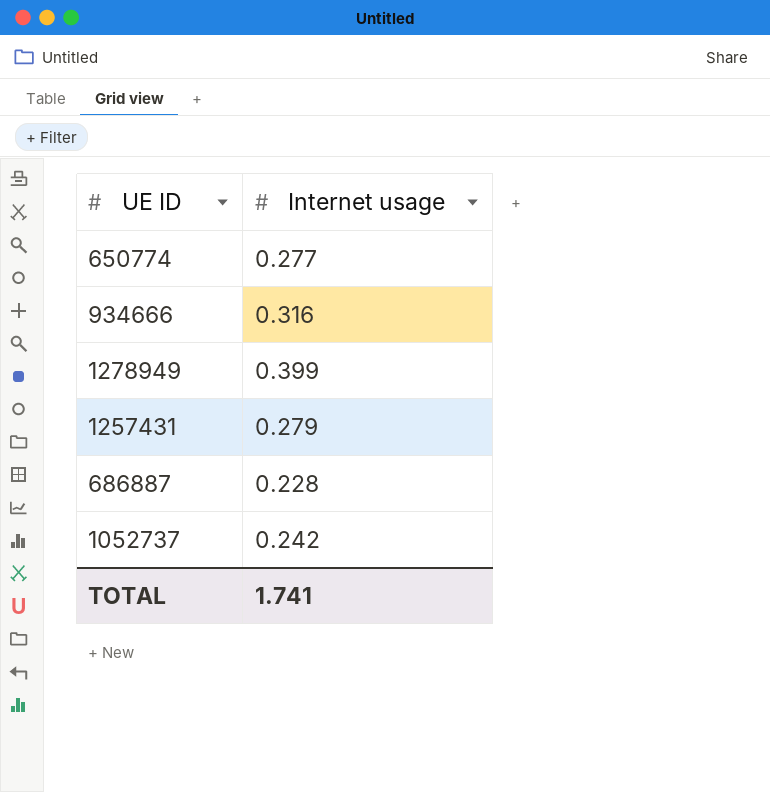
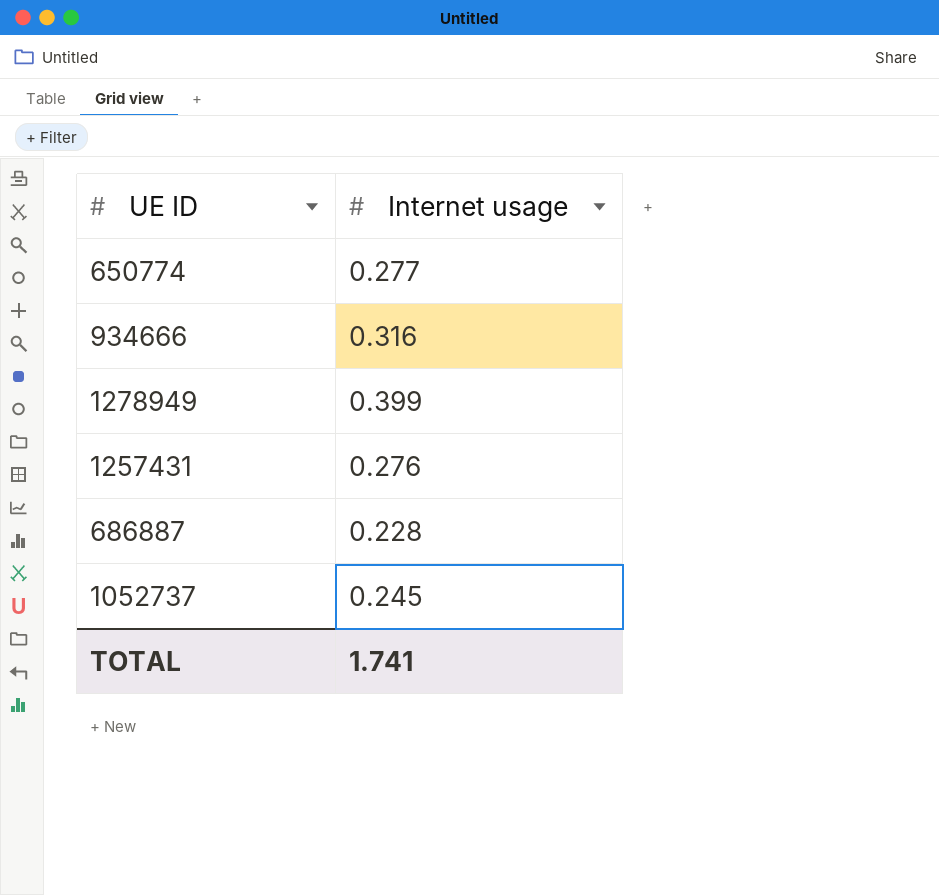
1257431 | Internet usage: 0.279 -> 0.276
1052737 | Internet usage: 0.242 -> 0.245

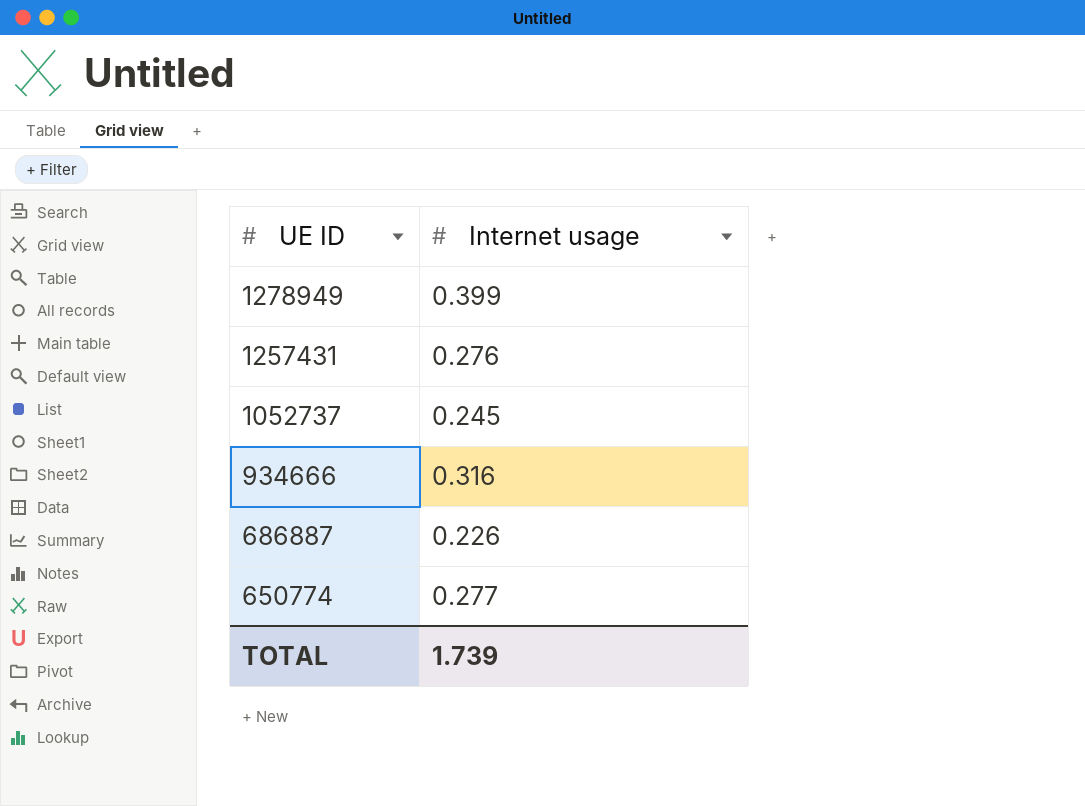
row order: none -> UE ID descending
686887 | Internet usage: 0.228 -> 0.226
TOTAL | Internet usage: 1.741 -> 1.739

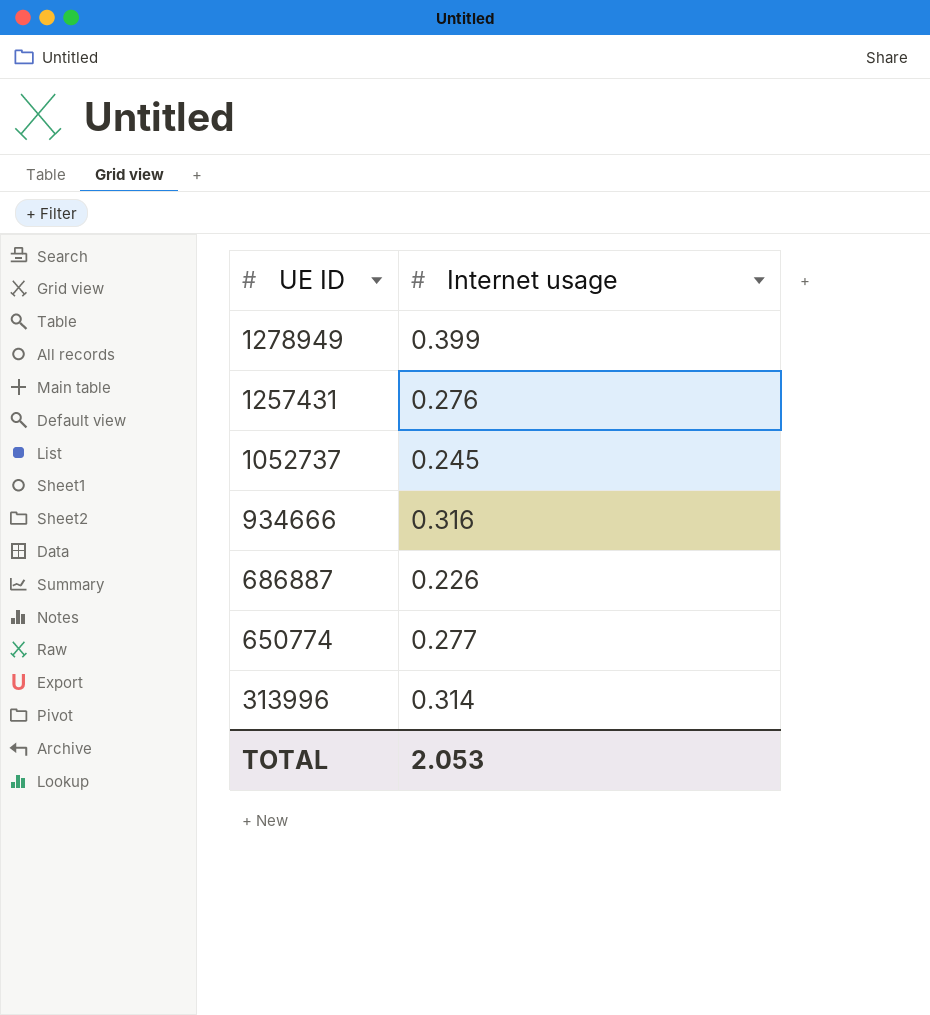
row 313996: none -> 0.314
TOTAL | Internet usage: 1.739 -> 2.053

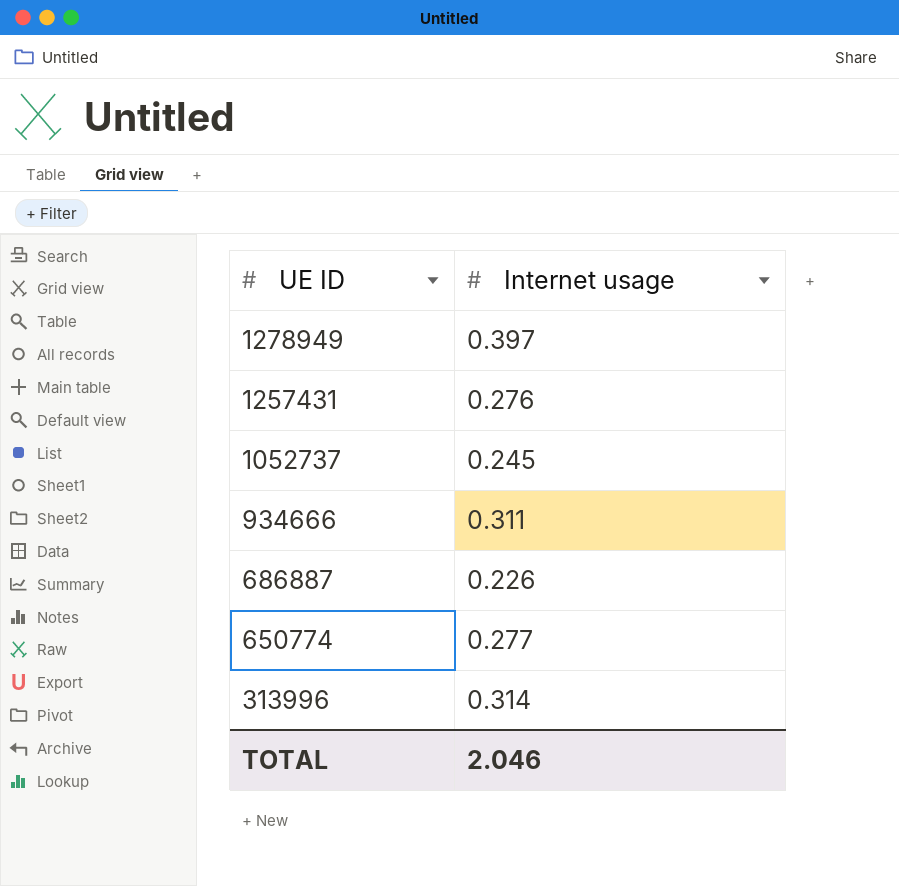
1278949 | Internet usage: 0.399 -> 0.397
934666 | Internet usage: 0.316 -> 0.311
TOTAL | Internet usage: 2.053 -> 2.046

